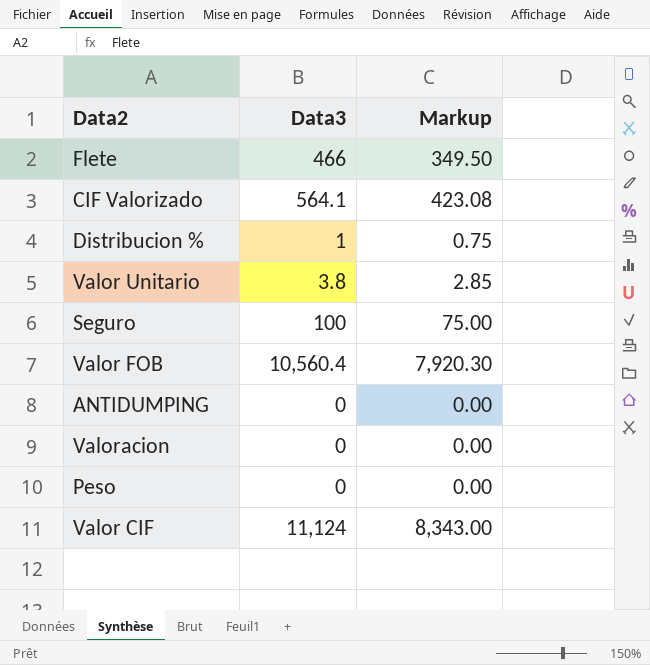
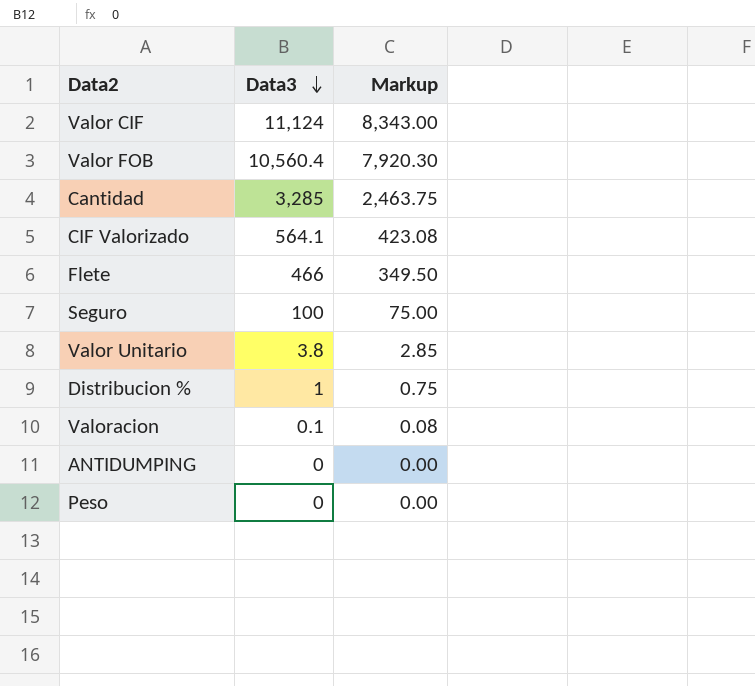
row order: none -> Data3 descending
row Cantidad: none -> 3,285 | 2,463.75
Valoracion | Data3: 0 -> 0.1
Valoracion | Markup: 0.00 -> 0.08

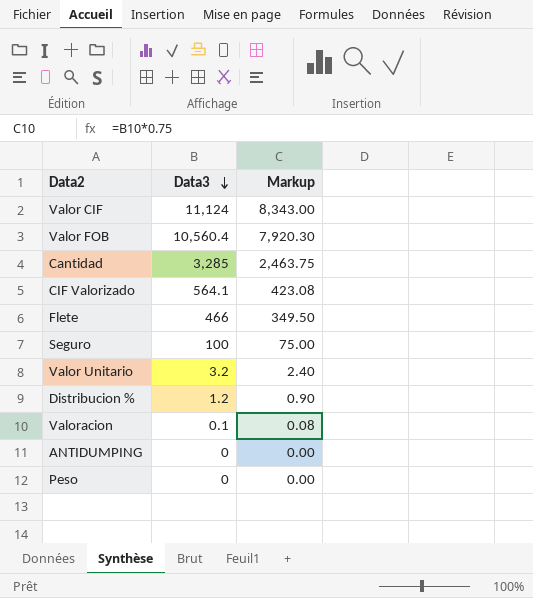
Valor Unitario | Data3: 3.8 -> 3.2
Valor Unitario | Markup: 2.85 -> 2.40
Distribucion % | Data3: 1 -> 1.2
Distribucion % | Markup: 0.75 -> 0.90

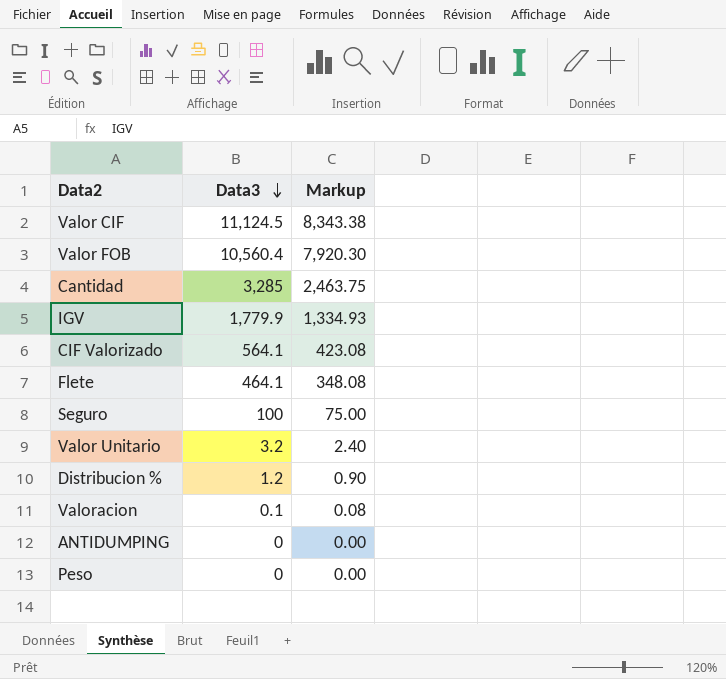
Valor CIF | Data3: 11,124 -> 11,124.5
Valor CIF | Markup: 8,343.00 -> 8,343.38
row IGV: none -> 1,779.9 | 1,334.93
Flete | Data3: 466 -> 464.1
Flete | Markup: 349.50 -> 348.08

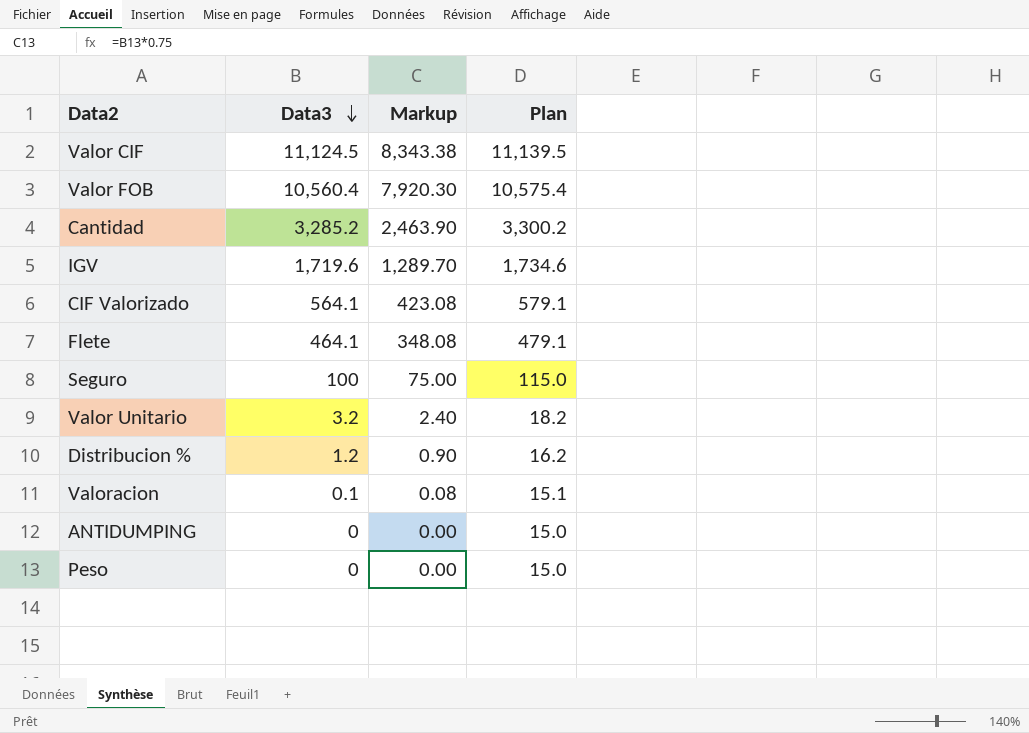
column Plan | formula: none -> [Data3] + 15
Cantidad | Data3: 3,285 -> 3,285.2
Cantidad | Markup: 2,463.75 -> 2,463.90
IGV | Data3: 1,779.9 -> 1,719.6
IGV | Markup: 1,334.93 -> 1,289.70

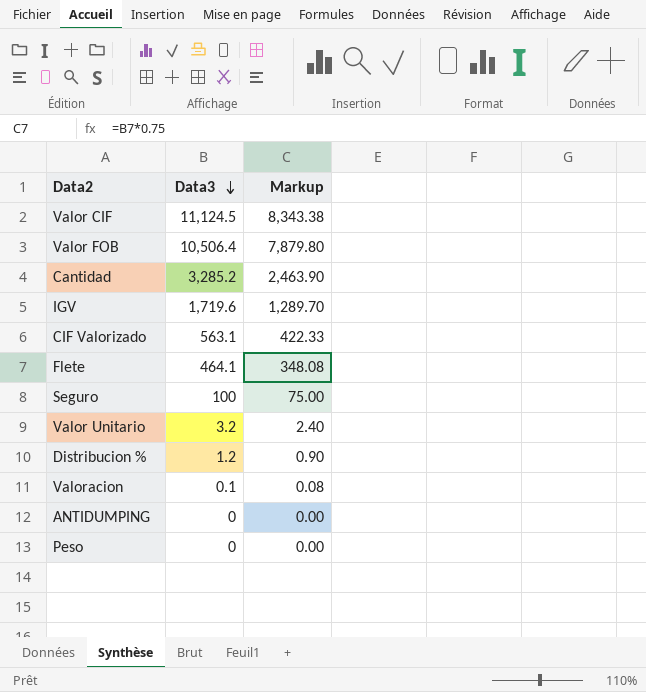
column Plan | formula: [Data3] + 15 -> none
Valor FOB | Data3: 10,560.4 -> 10,506.4
Valor FOB | Markup: 7,920.30 -> 7,879.80
CIF Valorizado | Data3: 564.1 -> 563.1
CIF Valorizado | Markup: 423.08 -> 422.33

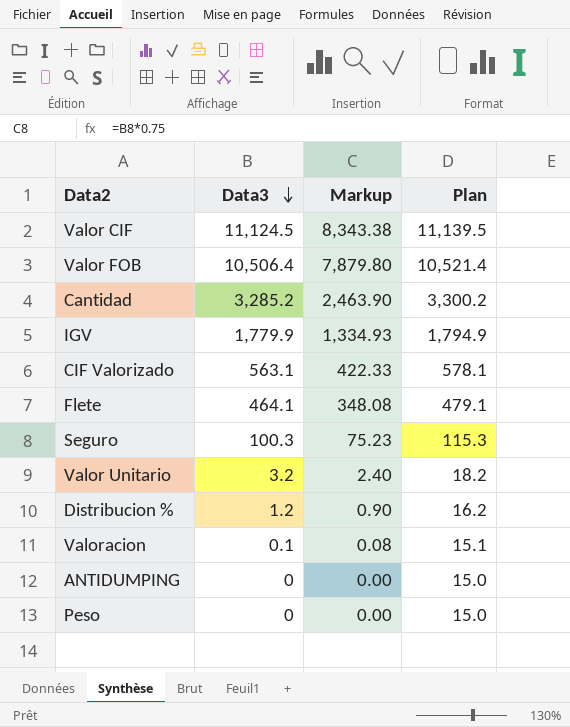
column Plan | formula: none -> [Data3] + 15
IGV | Data3: 1,719.6 -> 1,779.9
IGV | Markup: 1,289.70 -> 1,334.93
Seguro | Data3: 100 -> 100.3
Seguro | Markup: 75.00 -> 75.23

